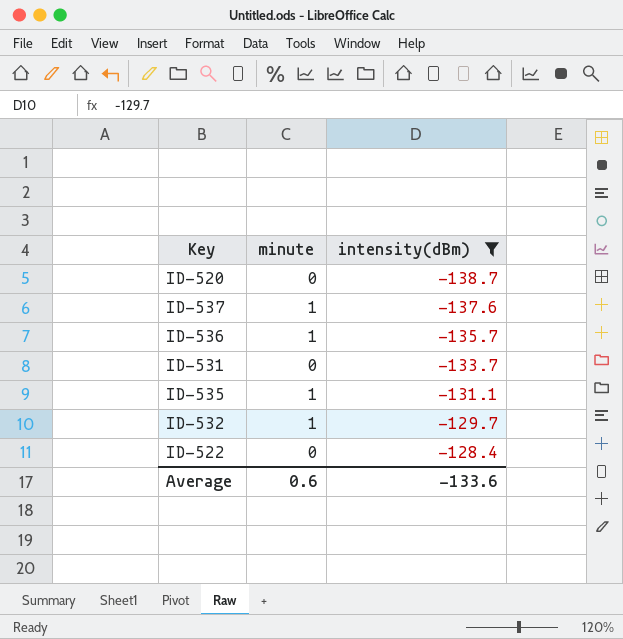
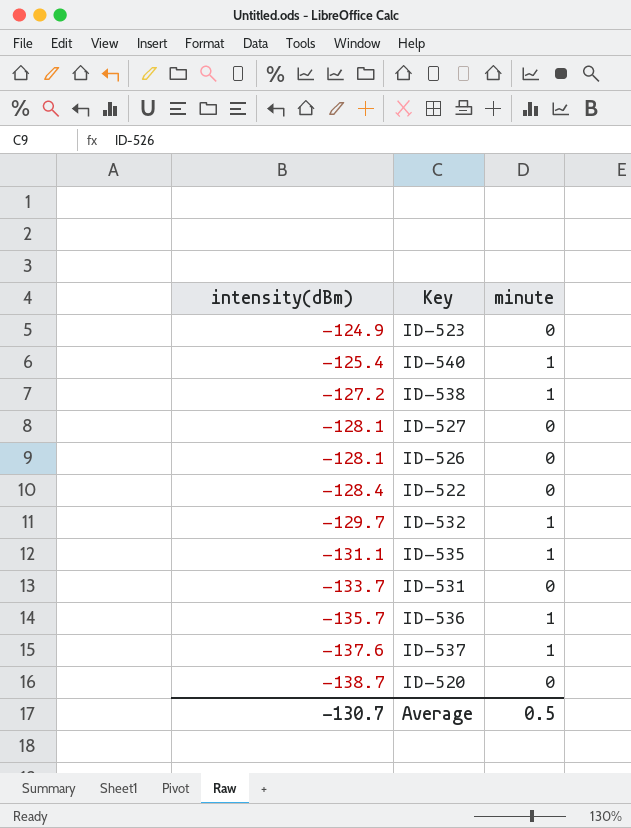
filter: intensity(dBm) <= -128.4 -> none
row order: intensity(dBm) ascending -> intensity(dBm) descending
column intensity(dBm) | position: 3 -> 1
Average | intensity(dBm): -133.6 -> -130.7
Average | minute: 0.6 -> 0.5

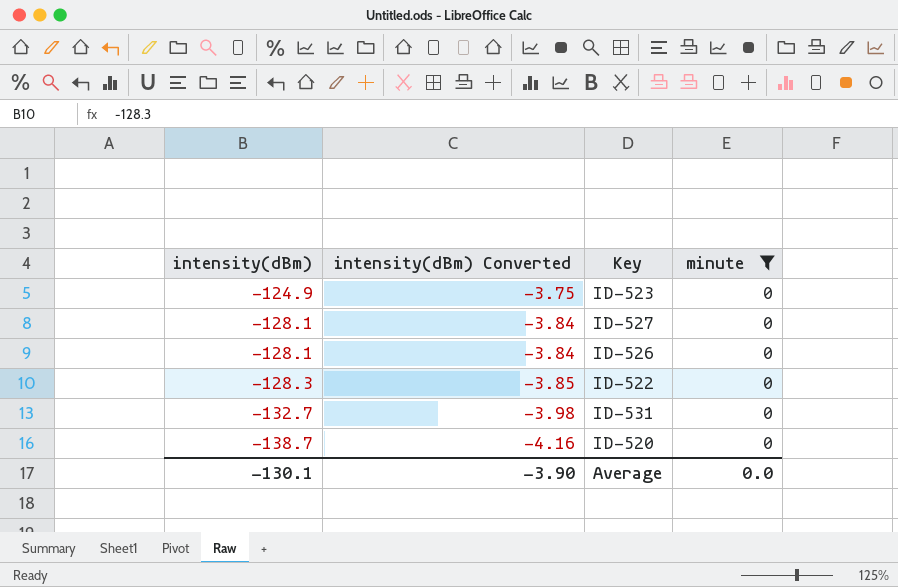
filter: none -> minute = 0
column intensity(dBm) Converted | formula: none -> [intensity(dBm)] * 0.03
ID-522 | intensity(dBm): -128.4 -> -128.3
ID-531 | intensity(dBm): -133.7 -> -132.7
Average | intensity(dBm): -130.7 -> -130.1
Average | minute: 0.5 -> 0.0

